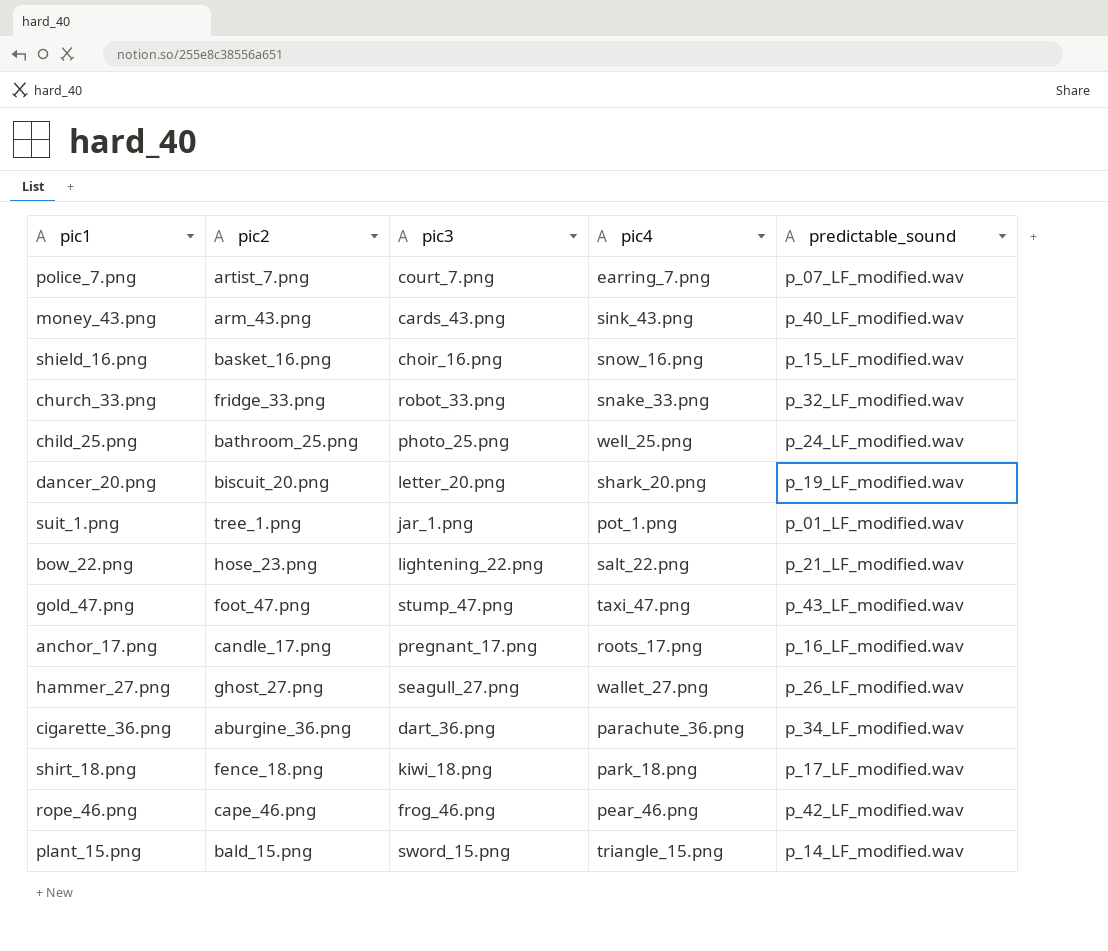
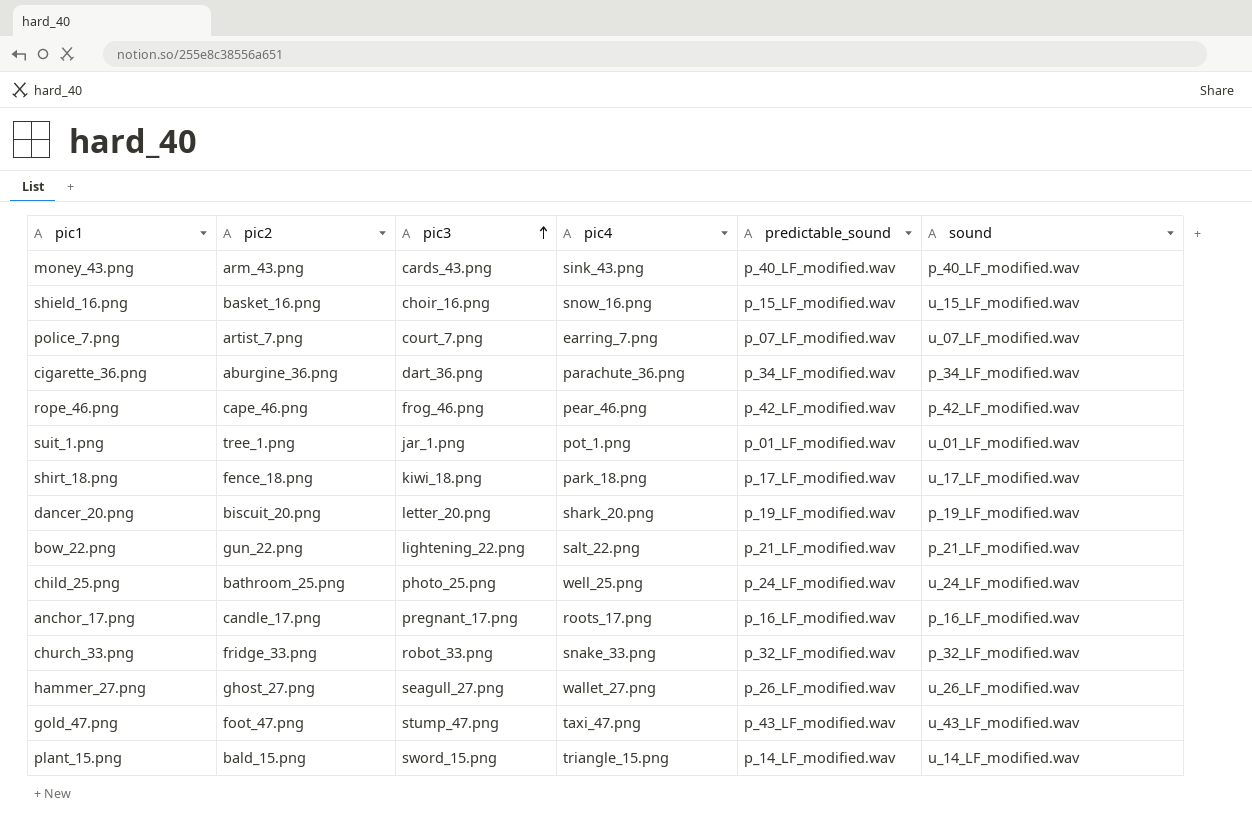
row order: none -> pic3 ascending
column sound | position: none -> 6
bow_22.png | pic2: hose_23.png -> gun_22.png

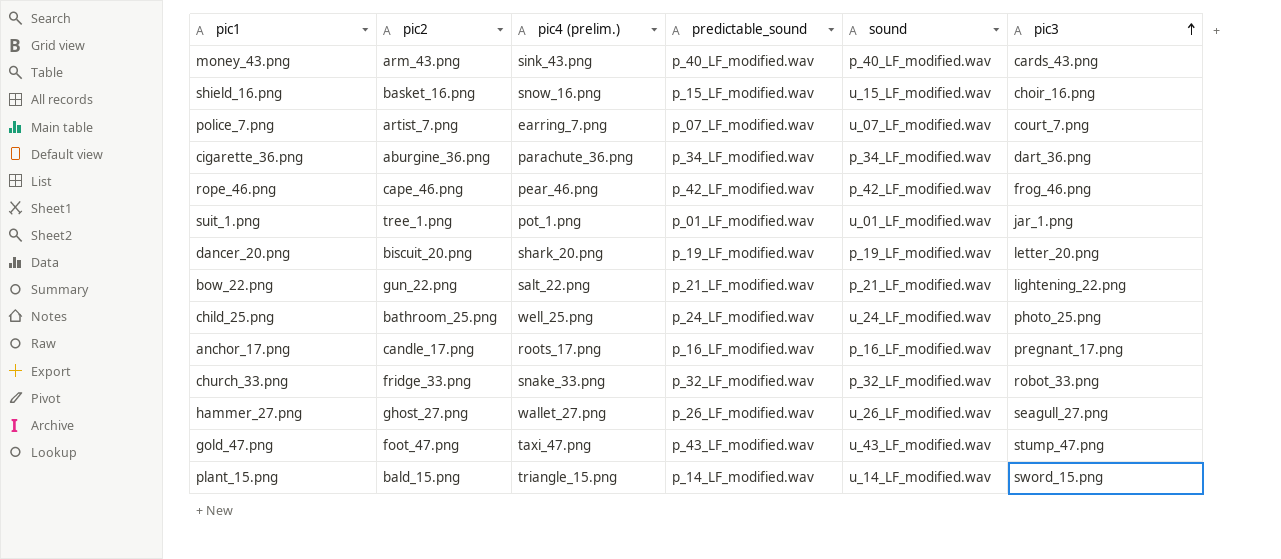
column name: pic4 -> pic4 (prelim.)
column pic3 | position: 3 -> 6
row shirt_18.png: fence_18.png | kiwi_18.png | park_18.png | p_17_LF_modified.wav | u_17_LF_modified.wav -> none

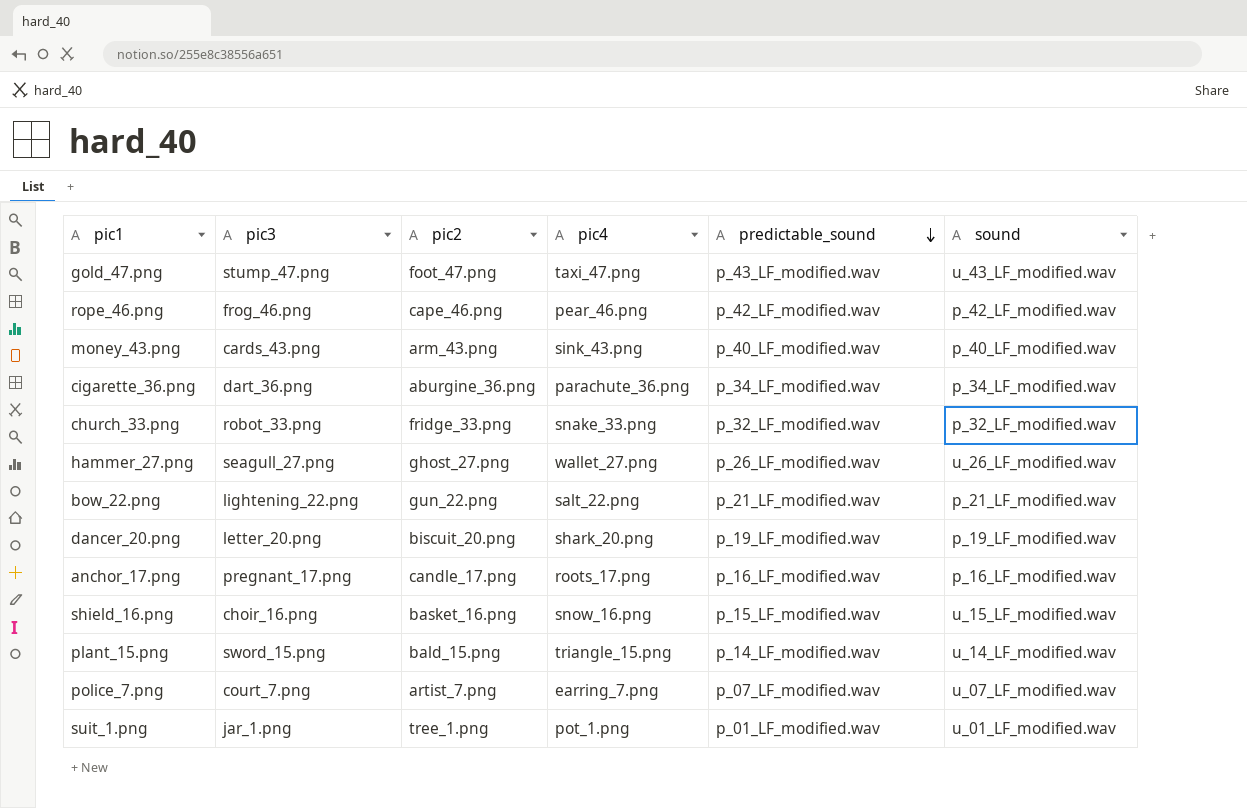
row order: pic3 ascending -> predictable_sound descending
column pic3 | position: 6 -> 2
column name: pic4 (prelim.) -> pic4
row child_25.png: bathroom_25.png | well_25.png | p_24_LF_modified.wav | u_24_LF_modified.wav | photo_25.png -> none

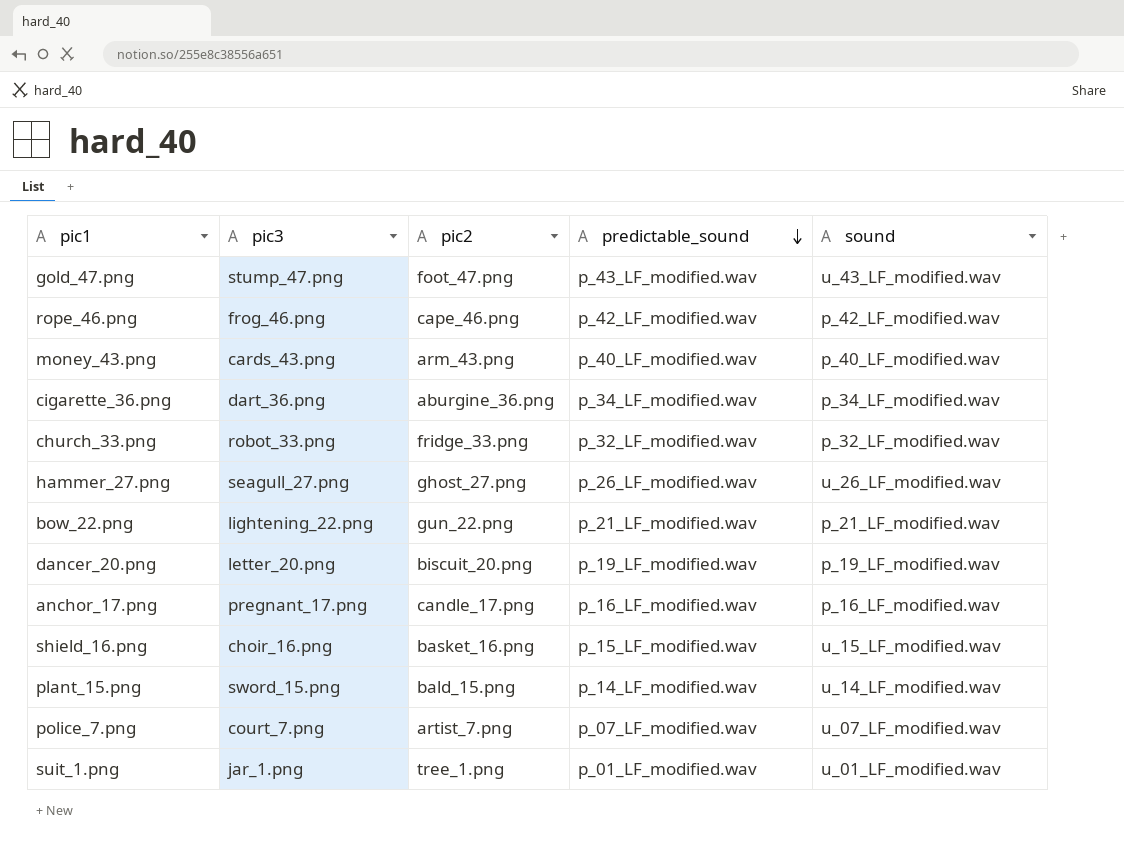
column pic4 | position: 4 -> none

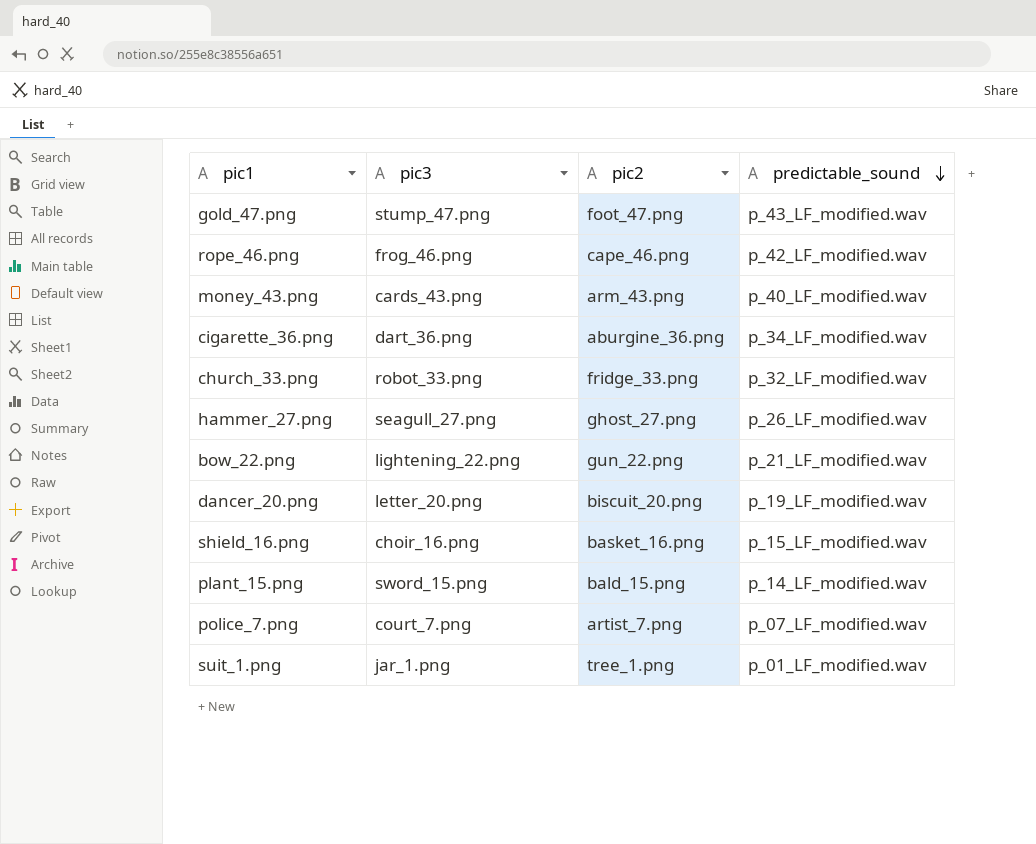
column sound | position: 5 -> none
row anchor_17.png: pregnant_17.png | candle_17.png | p_16_LF_modified.wav | p_16_LF_modified.wav -> none

